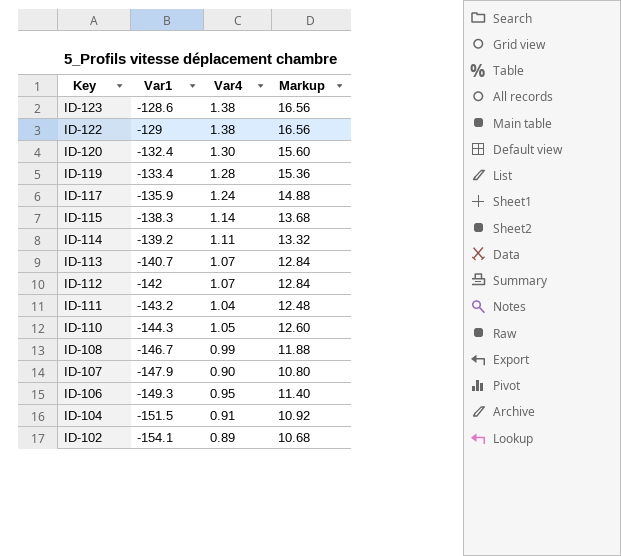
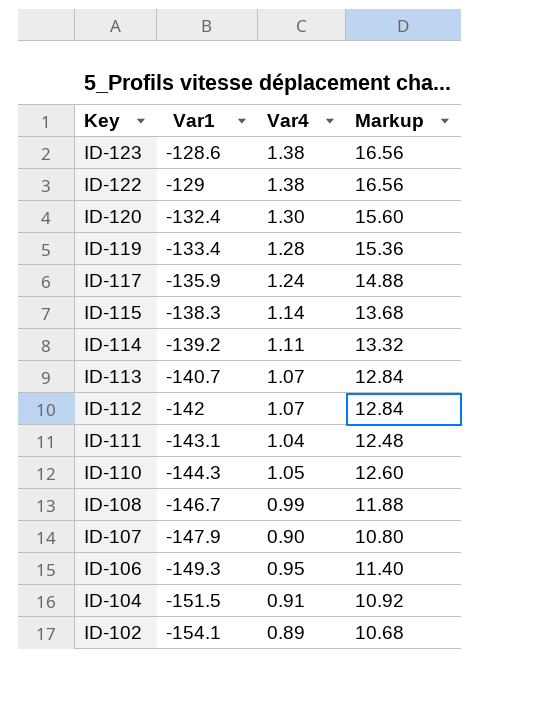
ID-111 | Var1: -143.2 -> -143.1

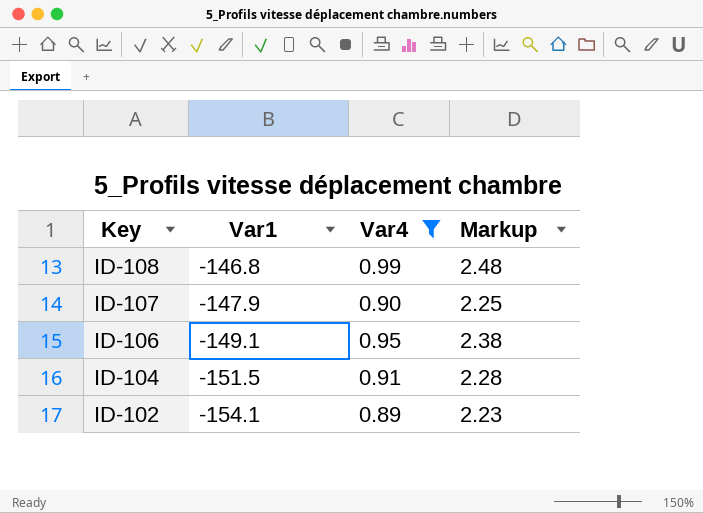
filter: none -> Var4 <= 0.99
column Markup | formula: [Var4] * 12 -> [Var4] * 2.5
ID-108 | Var1: -146.7 -> -146.8
ID-106 | Var1: -149.3 -> -149.1

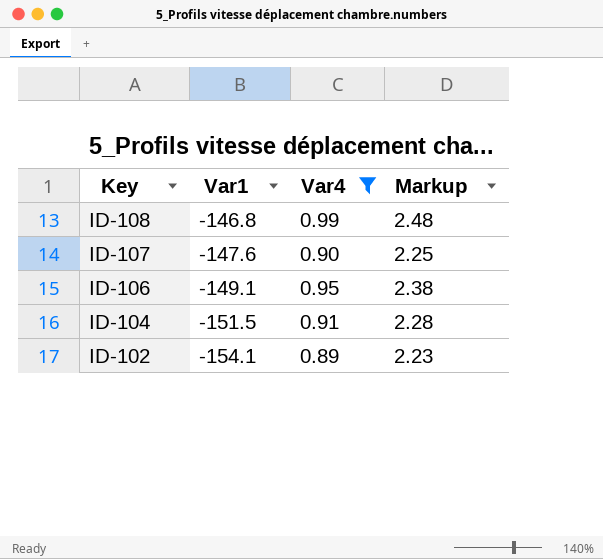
ID-107 | Var1: -147.9 -> -147.6

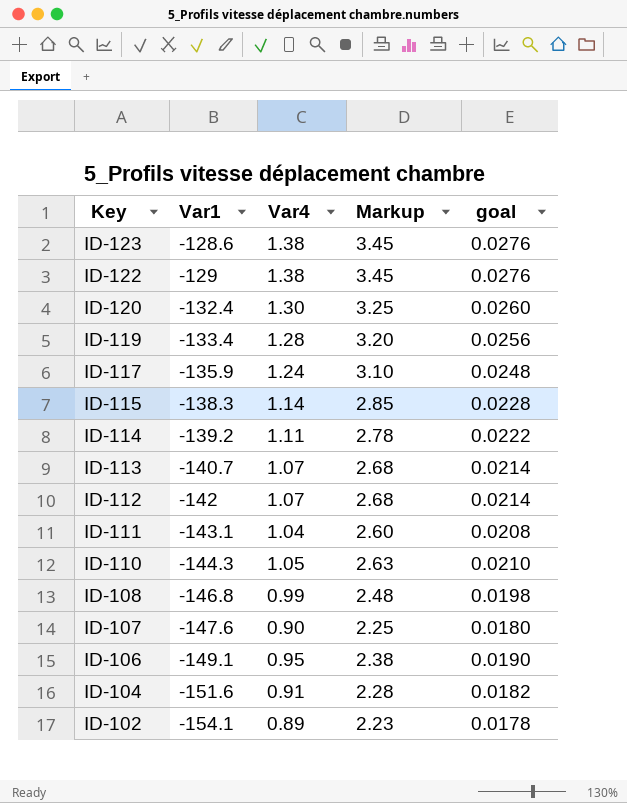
filter: Var4 <= 0.99 -> none
column goal | formula: none -> [Var4] * 0.02
ID-104 | Var1: -151.5 -> -151.6

